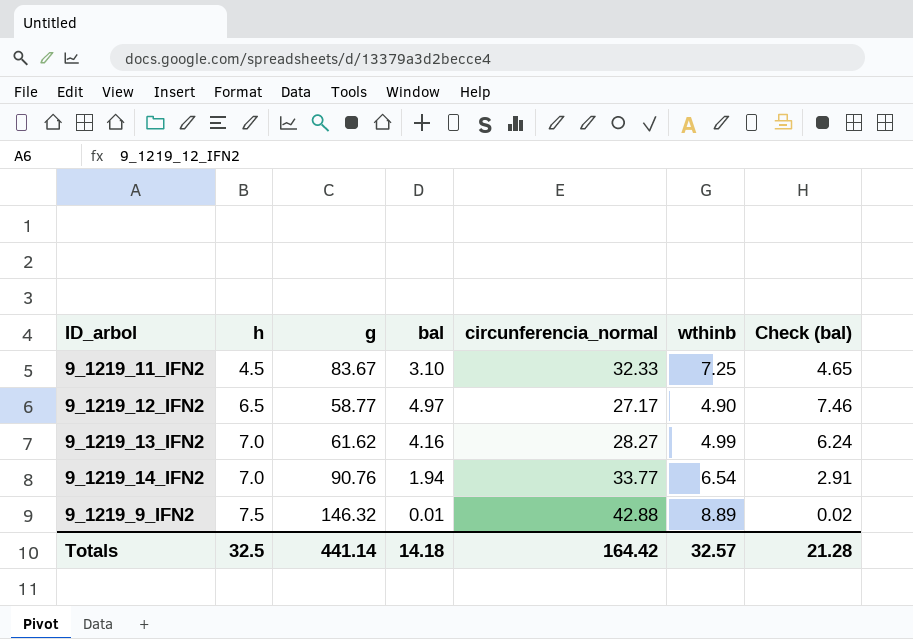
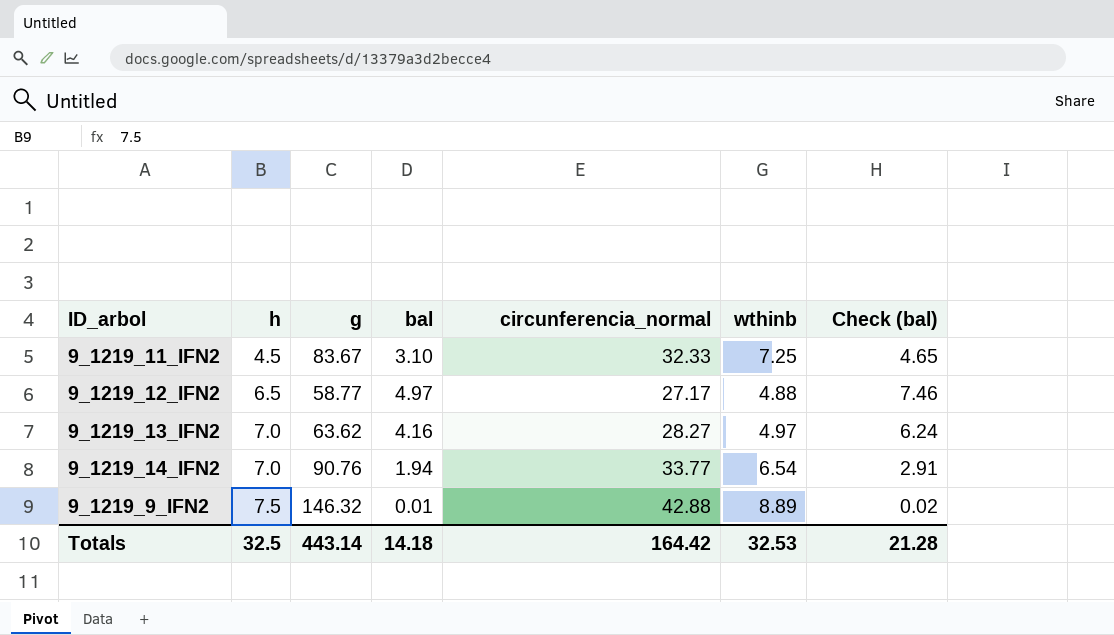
9_1219_12_IFN2 | wthinb: 4.90 -> 4.88
9_1219_13_IFN2 | g: 61.62 -> 63.62
9_1219_13_IFN2 | wthinb: 4.99 -> 4.97
Totals | g: 441.14 -> 443.14
Totals | wthinb: 32.57 -> 32.53

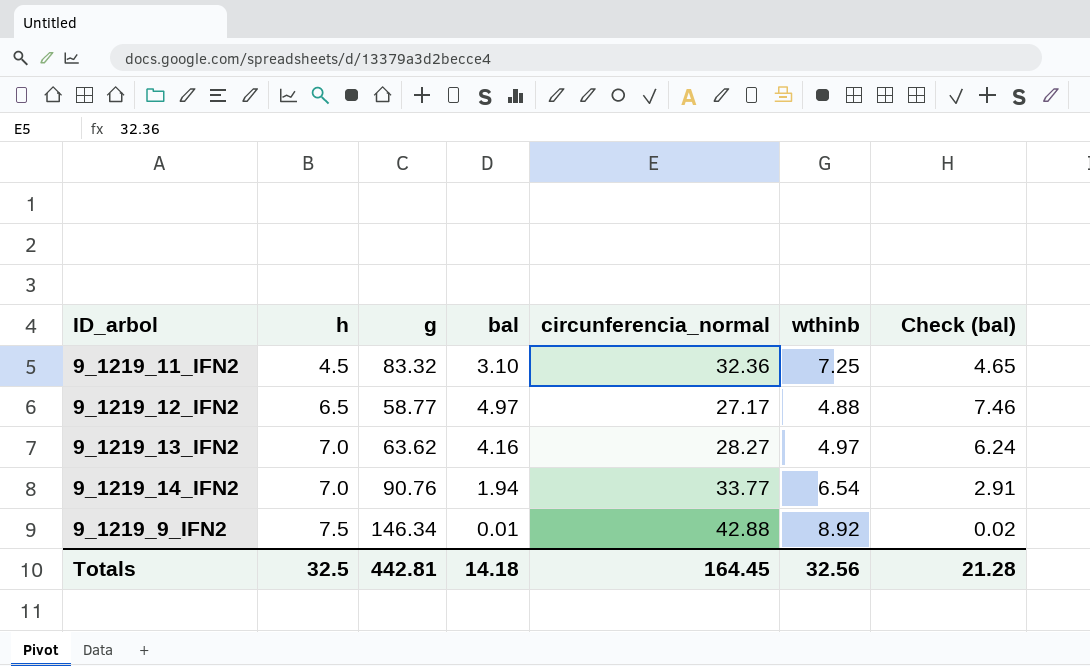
9_1219_11_IFN2 | g: 83.67 -> 83.32
9_1219_11_IFN2 | circunferencia_normal: 32.33 -> 32.36
9_1219_9_IFN2 | g: 146.32 -> 146.34
9_1219_9_IFN2 | wthinb: 8.89 -> 8.92
Totals | g: 443.14 -> 442.81
Totals | circunferencia_normal: 164.42 -> 164.45
Totals | wthinb: 32.53 -> 32.56

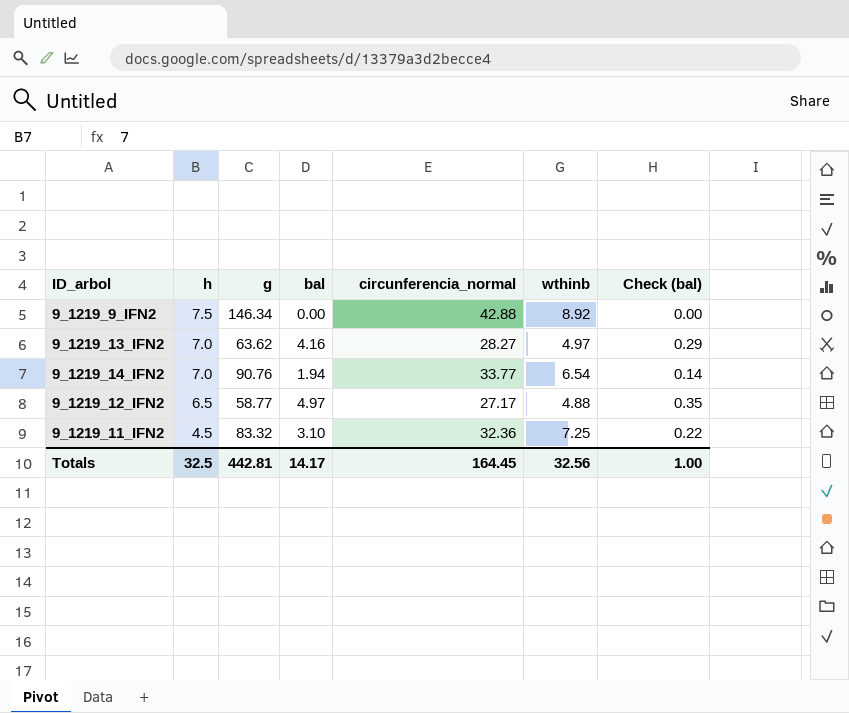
row order: h ascending -> h descending
column Check (bal) | formula: [bal] * 1.5 -> [bal] * 0.07
9_1219_9_IFN2 | bal: 0.01 -> 0.00
Totals | bal: 14.18 -> 14.17
Totals | Check (bal): 21.28 -> 1.00

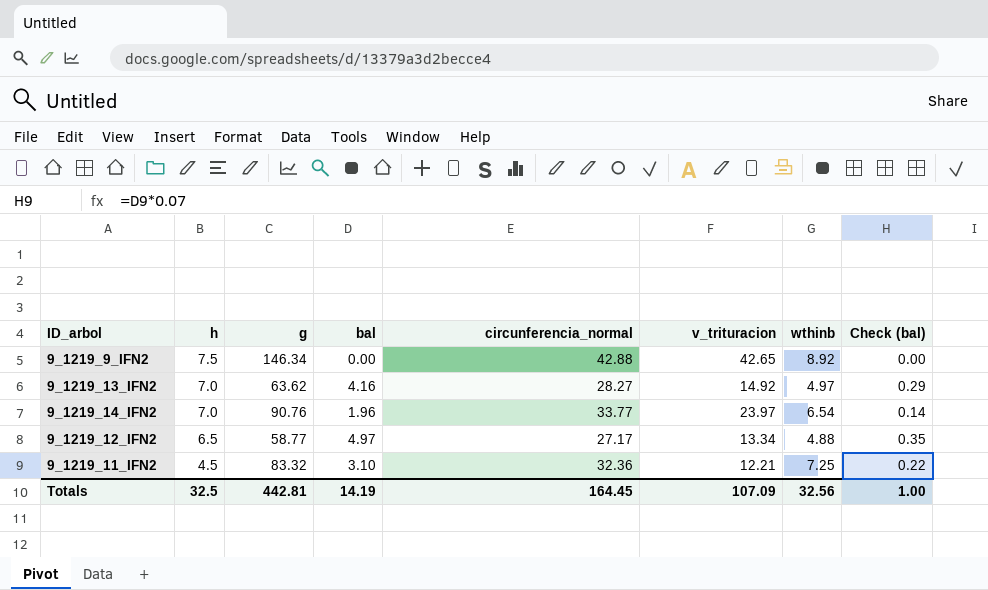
column v_trituracion | position: none -> 6
9_1219_14_IFN2 | bal: 1.94 -> 1.96
Totals | bal: 14.17 -> 14.19

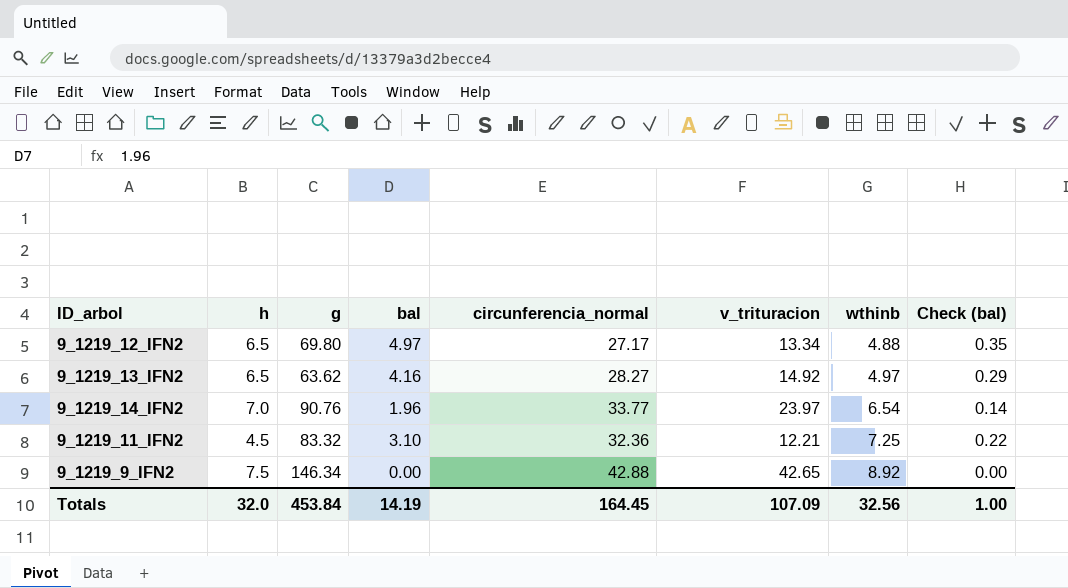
row order: h descending -> wthinb ascending
9_1219_12_IFN2 | g: 58.77 -> 69.80
9_1219_13_IFN2 | h: 7.0 -> 6.5
Totals | h: 32.5 -> 32.0
Totals | g: 442.81 -> 453.84

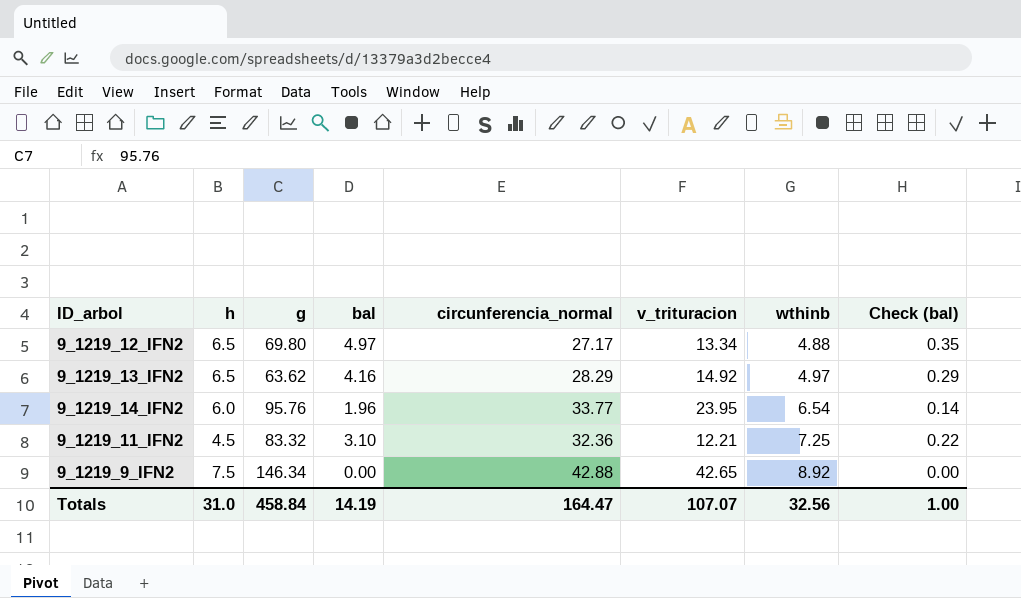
9_1219_13_IFN2 | circunferencia_normal: 28.27 -> 28.29
9_1219_14_IFN2 | h: 7.0 -> 6.0
9_1219_14_IFN2 | g: 90.76 -> 95.76
9_1219_14_IFN2 | v_trituracion: 23.97 -> 23.95
Totals | h: 32.0 -> 31.0
Totals | g: 453.84 -> 458.84
Totals | circunferencia_normal: 164.45 -> 164.47
Totals | v_trituracion: 107.09 -> 107.07

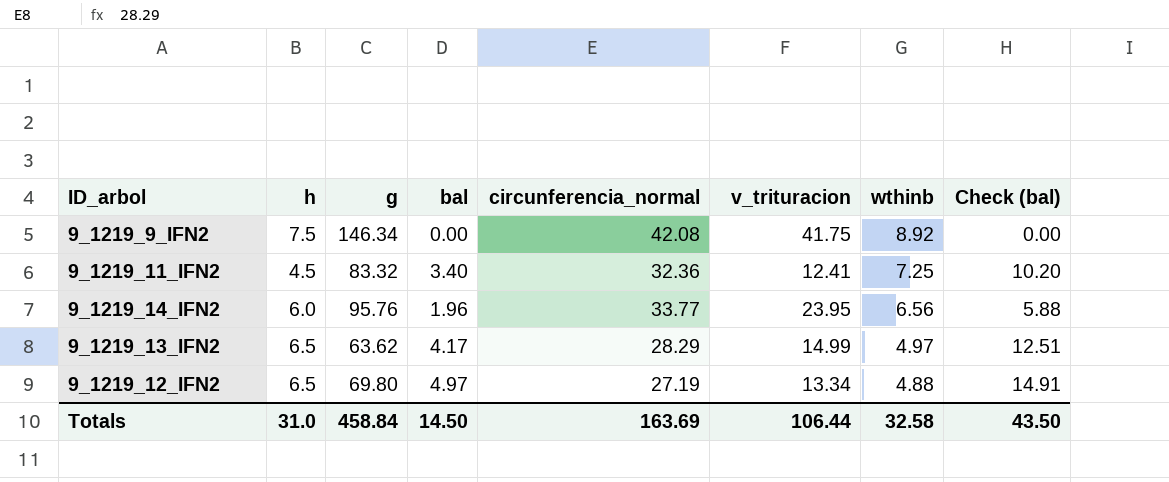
row order: wthinb ascending -> wthinb descending
column Check (bal) | formula: [bal] * 0.07 -> [bal] * 3
9_1219_9_IFN2 | circunferencia_normal: 42.88 -> 42.08
9_1219_9_IFN2 | v_trituracion: 42.65 -> 41.75
9_1219_11_IFN2 | bal: 3.10 -> 3.40
9_1219_11_IFN2 | v_trituracion: 12.21 -> 12.41
9_1219_14_IFN2 | wthinb: 6.54 -> 6.56
9_1219_13_IFN2 | bal: 4.16 -> 4.17
9_1219_13_IFN2 | v_trituracion: 14.92 -> 14.99
9_1219_12_IFN2 | circunferencia_normal: 27.17 -> 27.19
Totals | bal: 14.19 -> 14.50
Totals | circunferencia_normal: 164.47 -> 163.69
Totals | v_trituracion: 107.07 -> 106.44
Totals | wthinb: 32.56 -> 32.58
Totals | Check (bal): 1.00 -> 43.50

